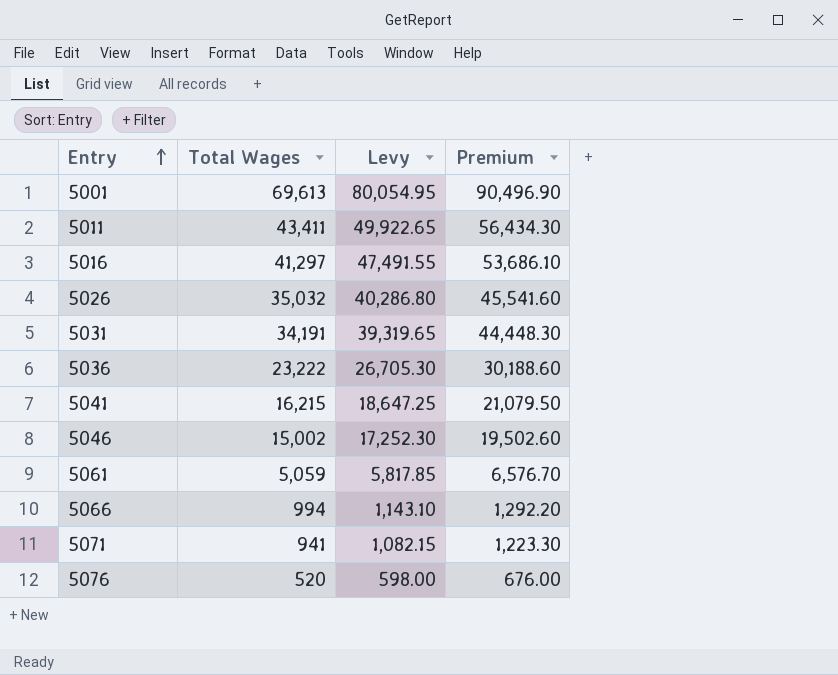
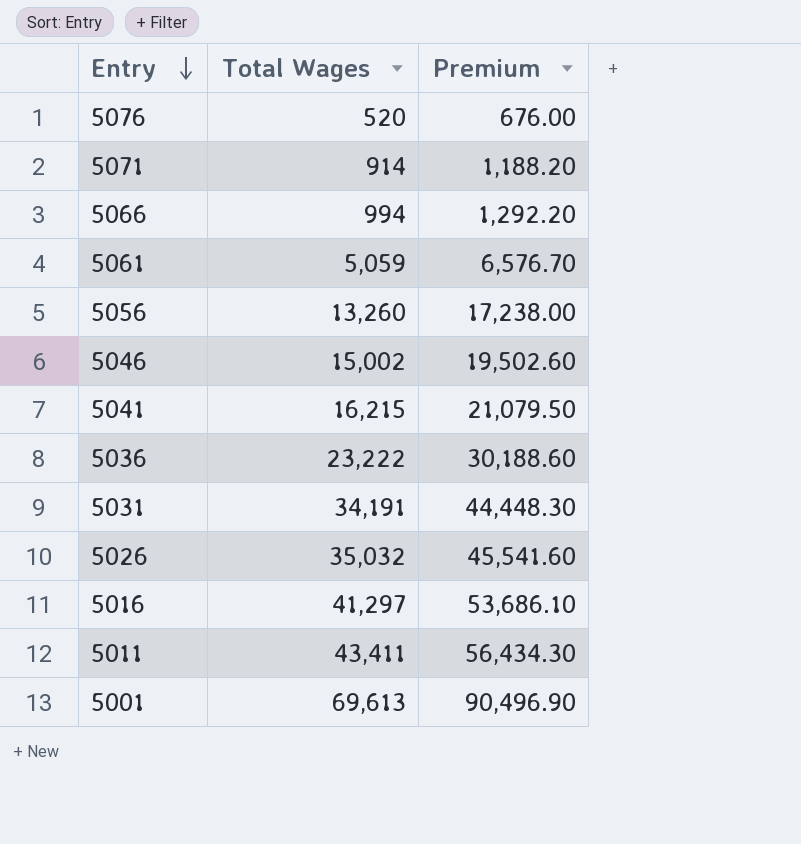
row order: Entry ascending -> Entry descending
column Levy | formula: [Total Wages] * 1.15 -> none
5071 | Total Wages: 941 -> 914
5071 | Premium: 1,223.30 -> 1,188.20
row 5056: none -> 13,260 | 17,238.00

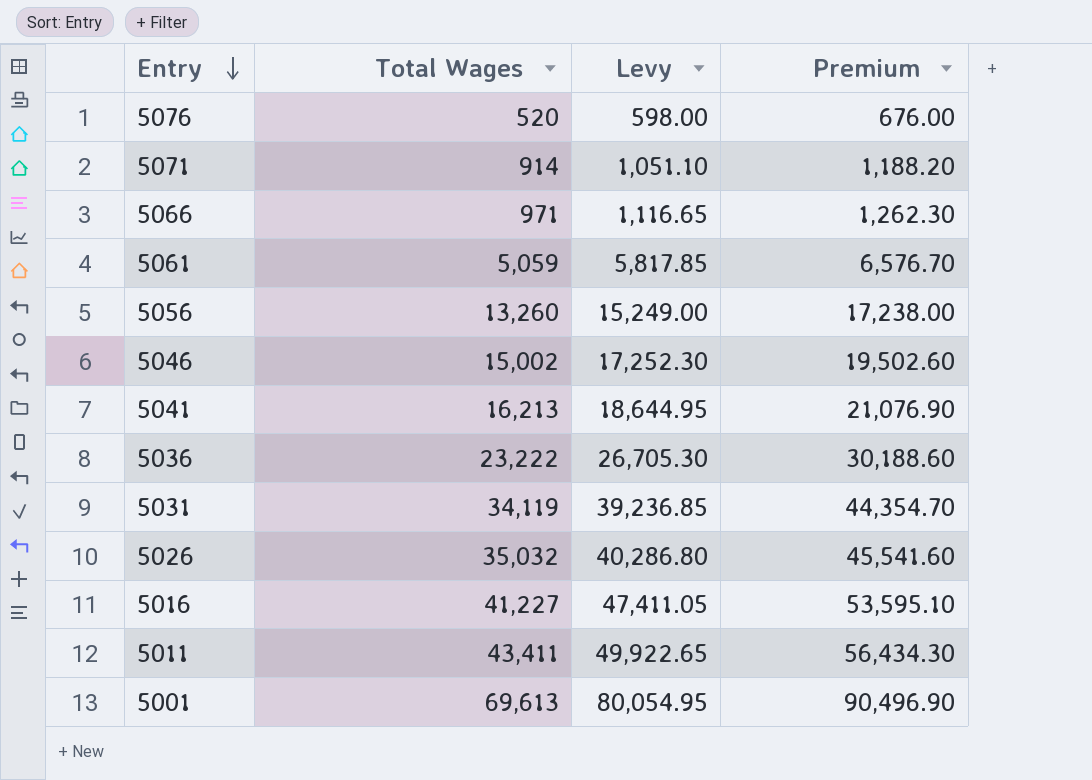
column Levy | formula: none -> [Total Wages] * 1.15
5066 | Total Wages: 994 -> 971
5066 | Premium: 1,292.20 -> 1,262.30
5041 | Total Wages: 16,215 -> 16,213
5041 | Premium: 21,079.50 -> 21,076.90
5031 | Total Wages: 34,191 -> 34,119
5031 | Premium: 44,448.30 -> 44,354.70
5016 | Total Wages: 41,297 -> 41,227
5016 | Premium: 53,686.10 -> 53,595.10

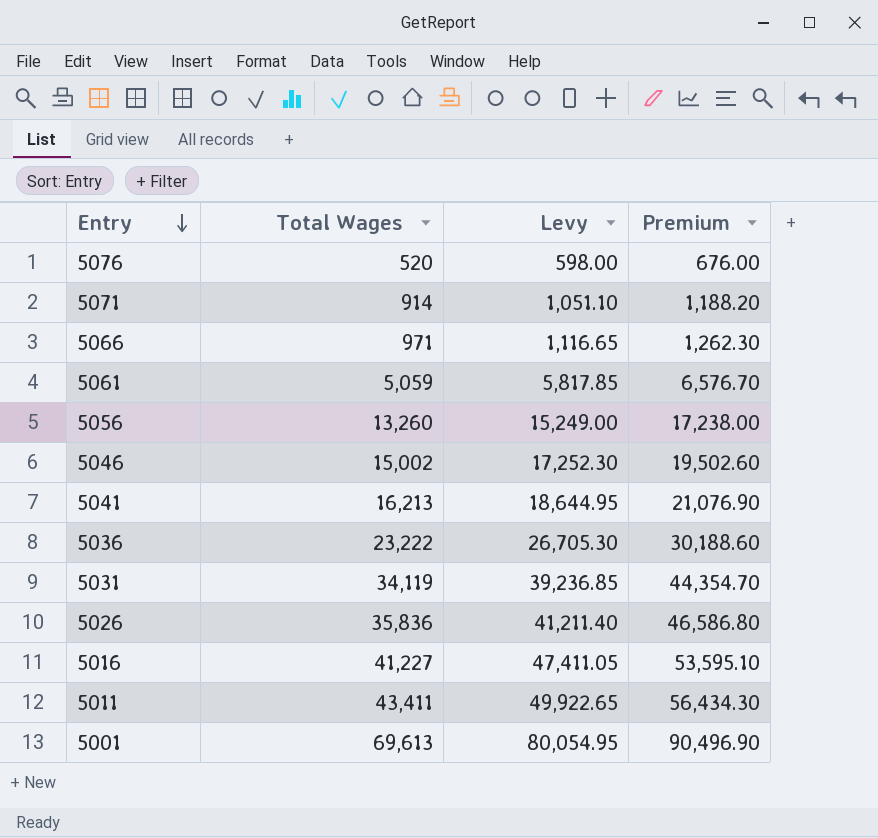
5026 | Total Wages: 35,032 -> 35,836
5026 | Levy: 40,286.80 -> 41,211.40
5026 | Premium: 45,541.60 -> 46,586.80

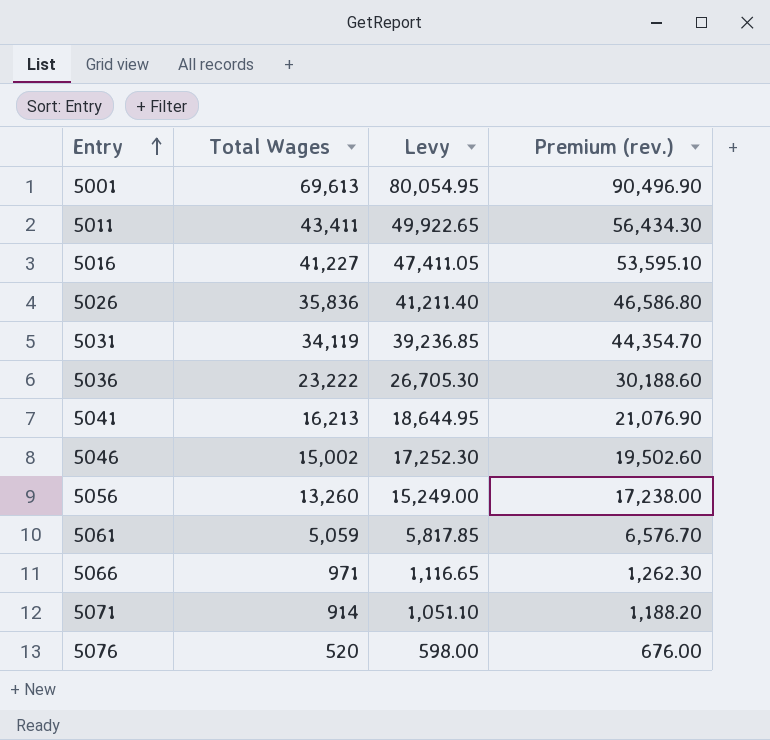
row order: Entry descending -> Entry ascending
column name: Premium -> Premium (rev.)

